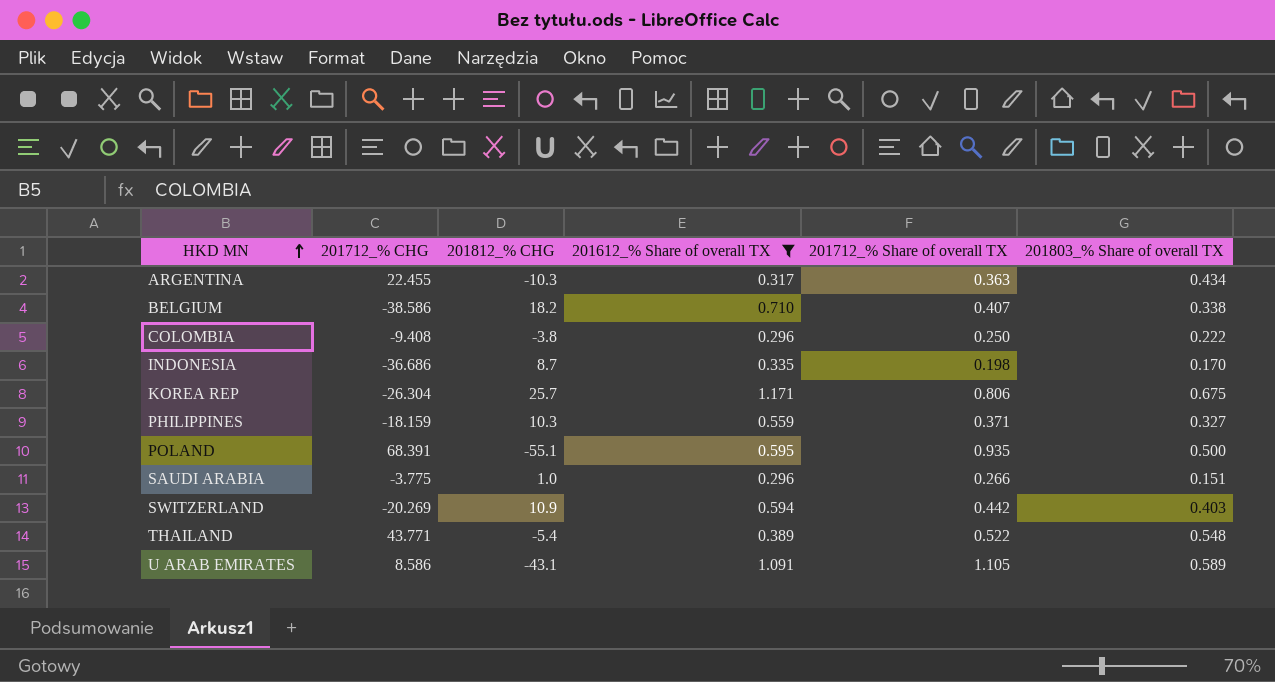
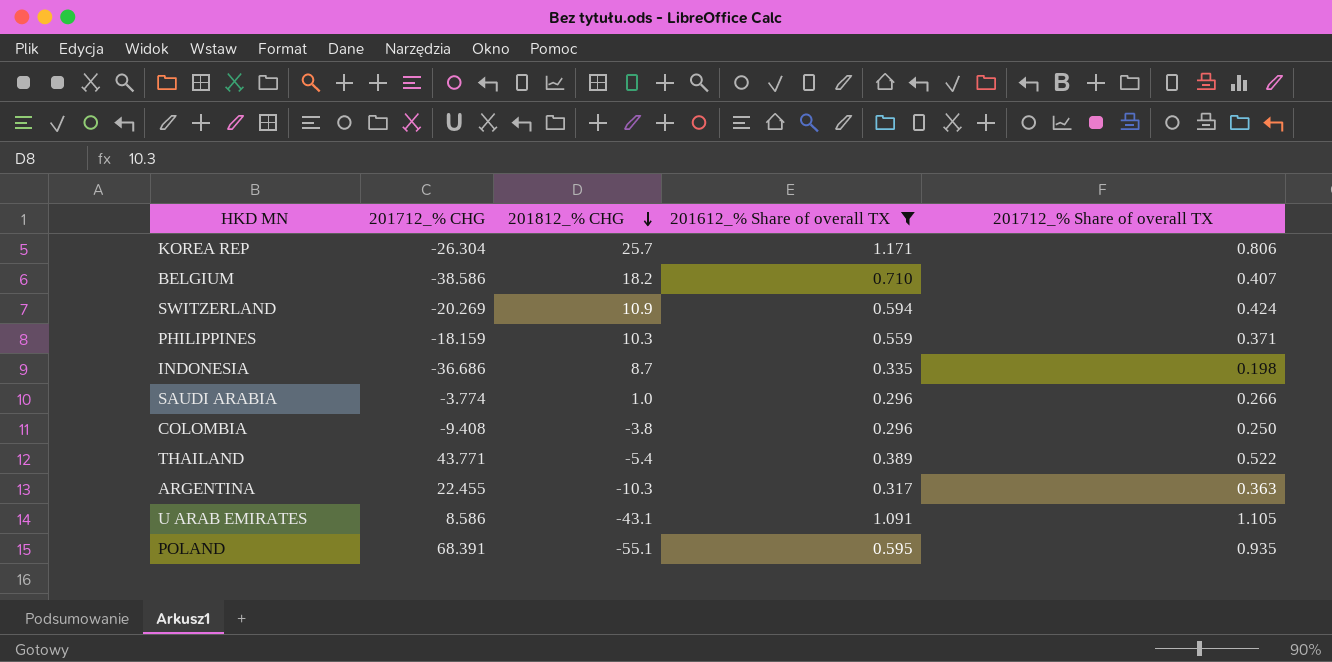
row order: HKD MN ascending -> 201812_% CHG descending
column 201803_% Share of overall TX | position: 6 -> none
SWITZERLAND | 201712_% Share of overall TX: 0.442 -> 0.424
SAUDI ARABIA | 201712_% CHG: -3.775 -> -3.774

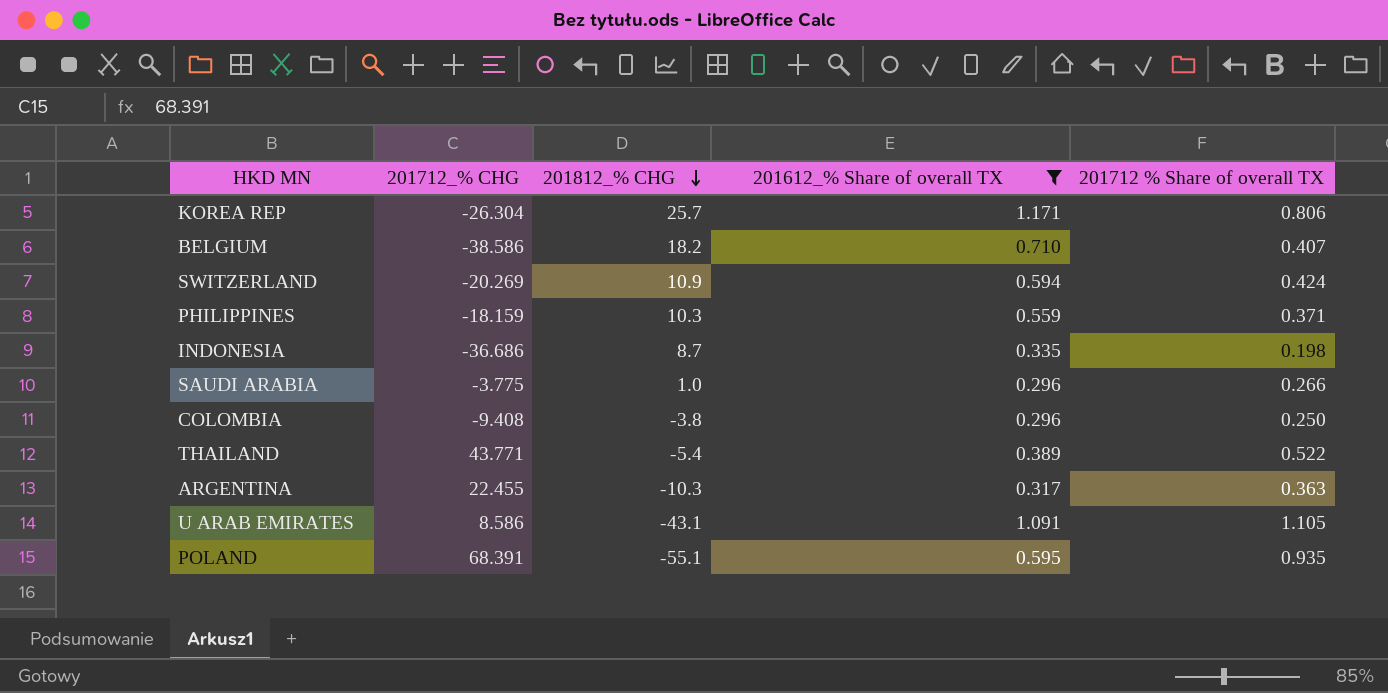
column name: 201712_% Share of overall TX -> 201712 % Share of overall TX
SAUDI ARABIA | 201712_% CHG: -3.774 -> -3.775

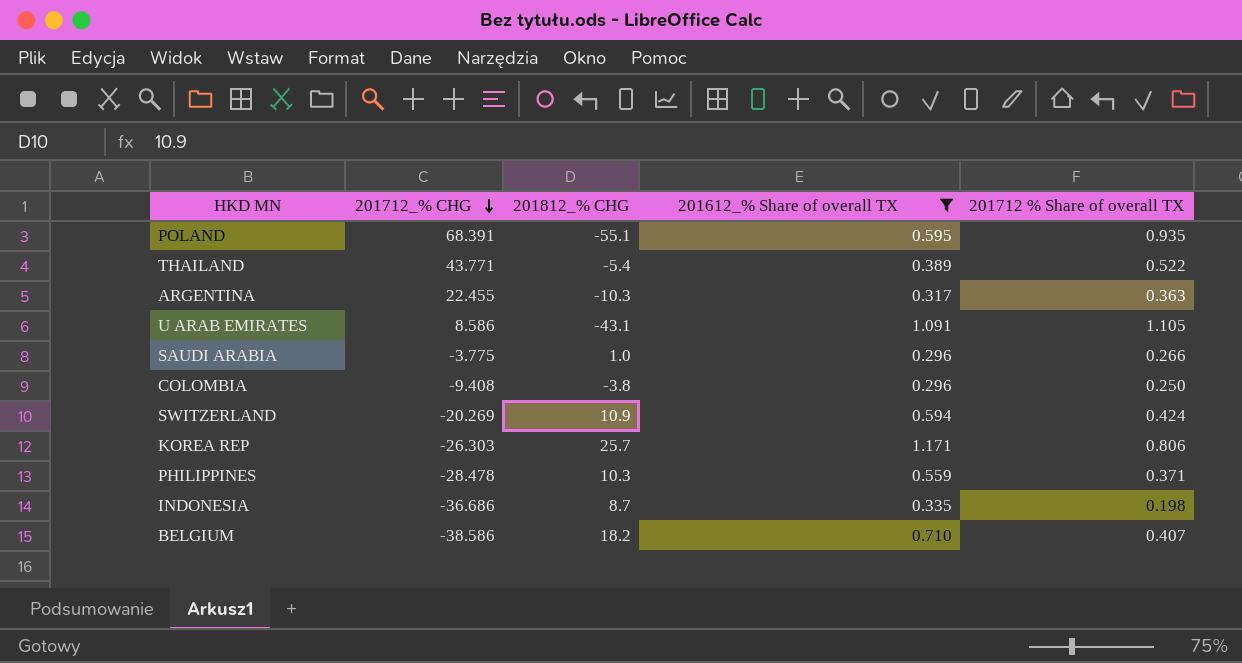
row order: 201812_% CHG descending -> 201712_% CHG descending
KOREA REP | 201712_% CHG: -26.304 -> -26.303
PHILIPPINES | 201712_% CHG: -18.159 -> -28.478

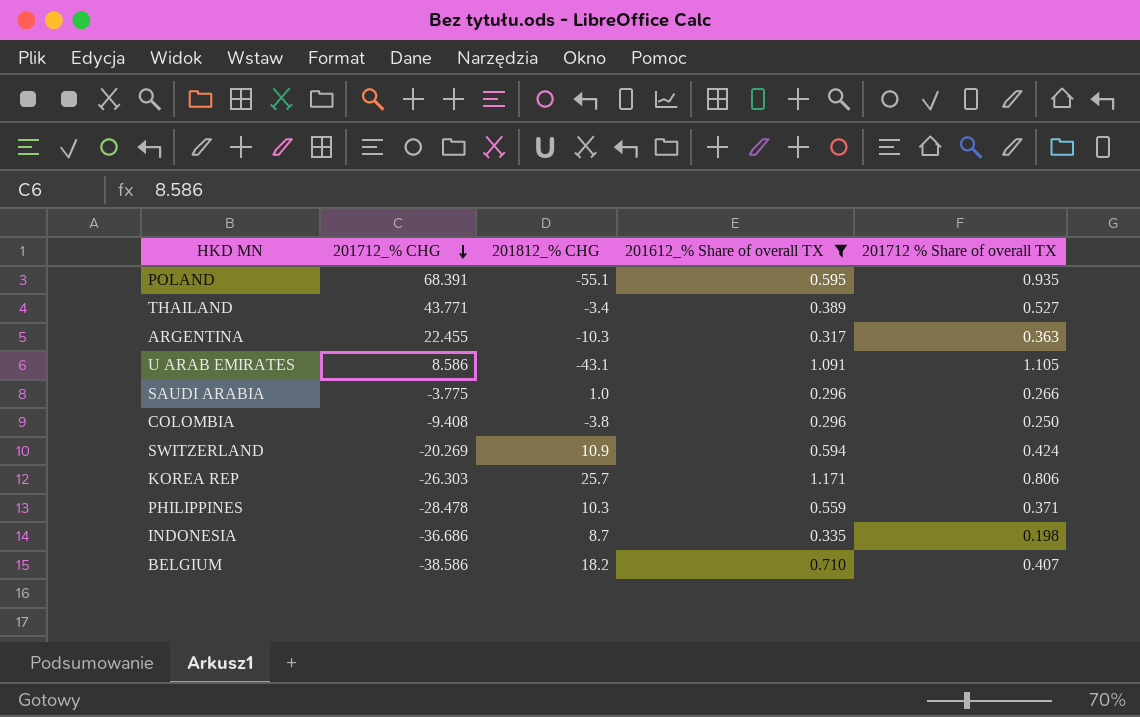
THAILAND | 201812_% CHG: -5.4 -> -3.4
THAILAND | 201712 % Share of overall TX: 0.522 -> 0.527

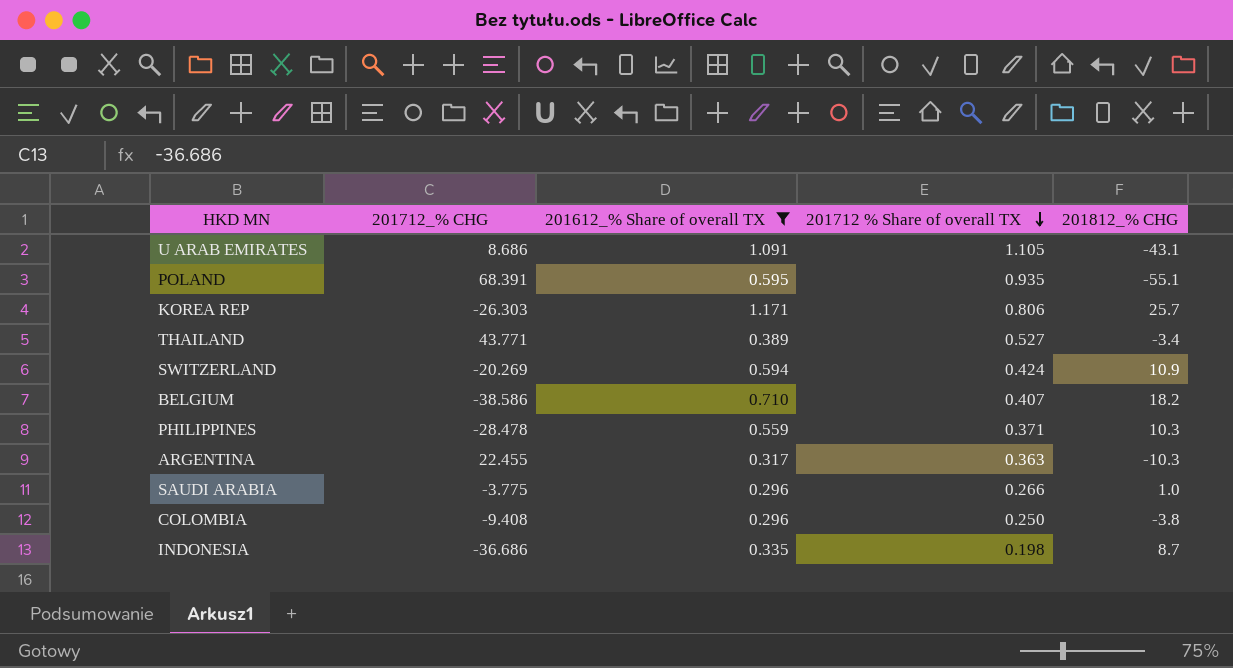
row order: 201712_% CHG descending -> 201712 % Share of overall TX descending
column 201812_% CHG | position: 3 -> 5
U ARAB EMIRATES | 201712_% CHG: 8.586 -> 8.686

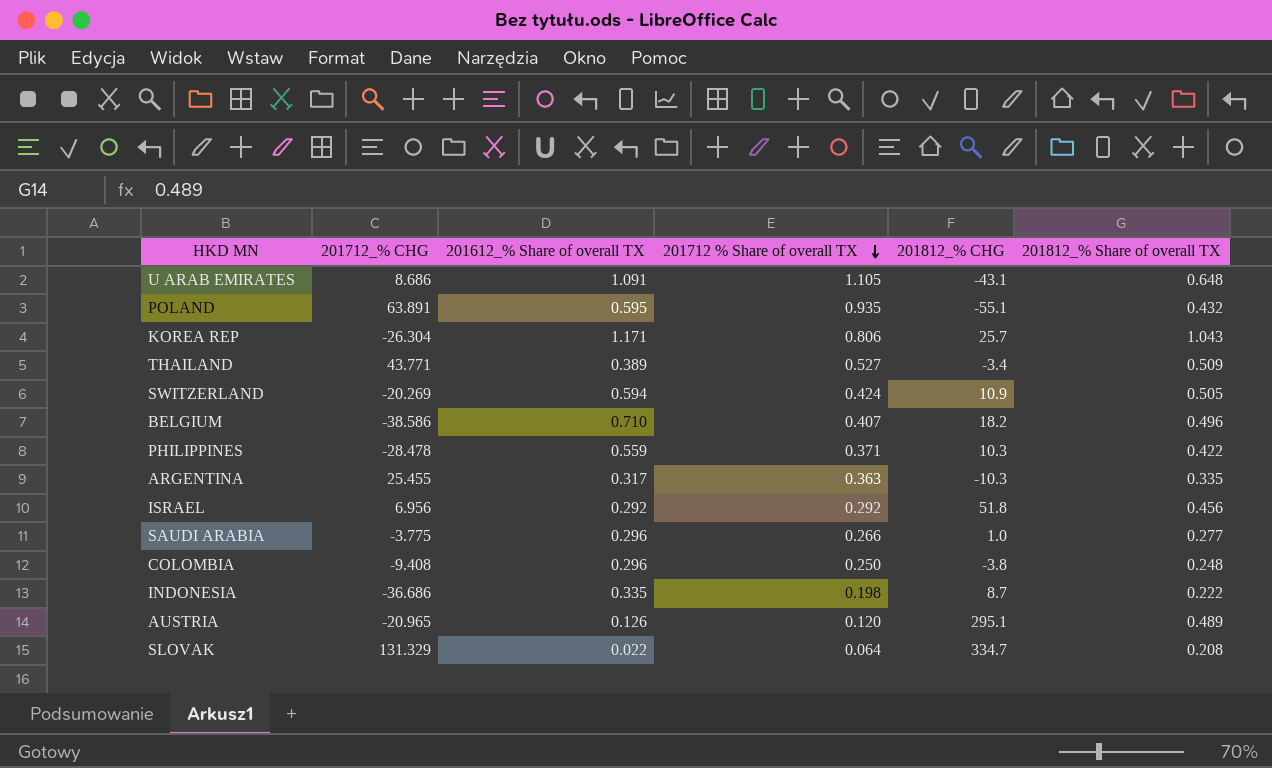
filter: 201612_% Share of overall TX >= 0.296 -> none
column 201812_% Share of overall TX | position: none -> 6
POLAND | 201712_% CHG: 68.391 -> 63.891
KOREA REP | 201712_% CHG: -26.303 -> -26.304
ARGENTINA | 201712_% CHG: 22.455 -> 25.455

